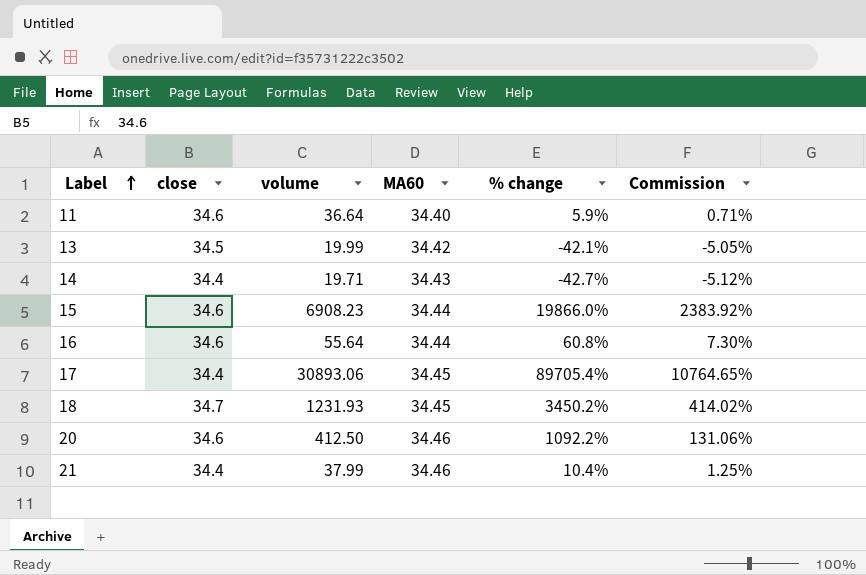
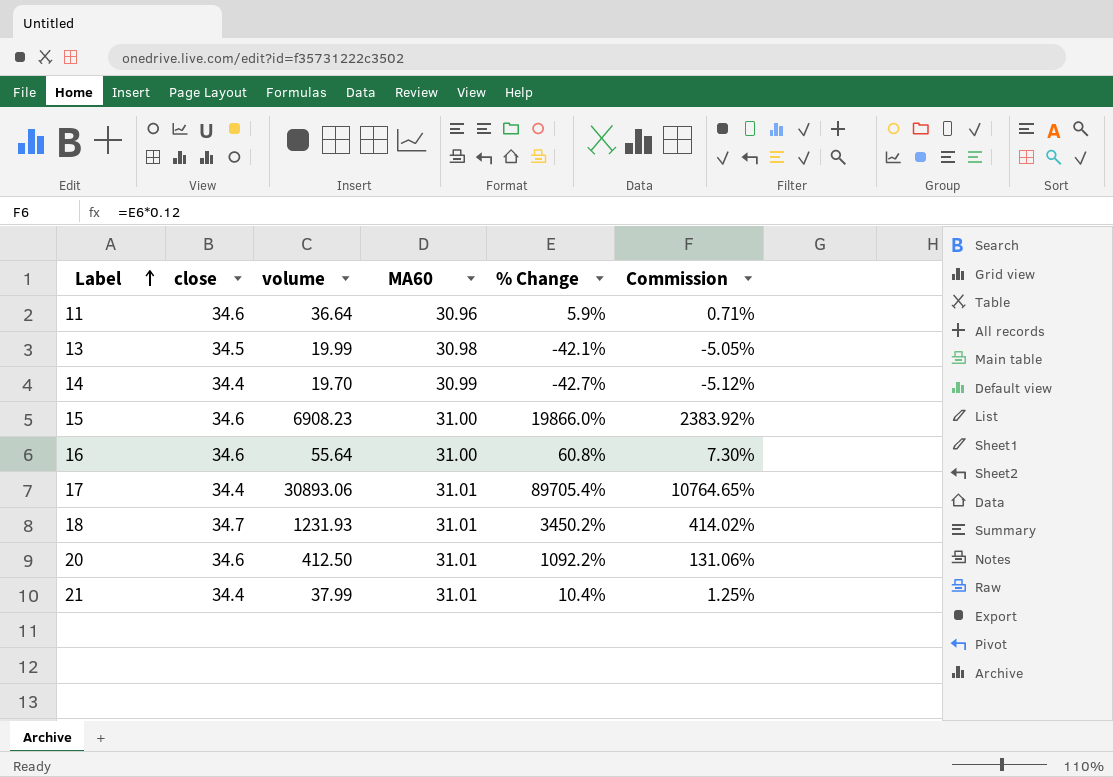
column name: % change -> % Change
11 | MA60: 34.40 -> 30.96
13 | MA60: 34.42 -> 30.98
14 | volume: 19.71 -> 19.70
14 | MA60: 34.43 -> 30.99
15 | MA60: 34.44 -> 31.00
16 | MA60: 34.44 -> 31.00
17 | MA60: 34.45 -> 31.01
18 | MA60: 34.45 -> 31.01
20 | MA60: 34.46 -> 31.01
21 | MA60: 34.46 -> 31.01

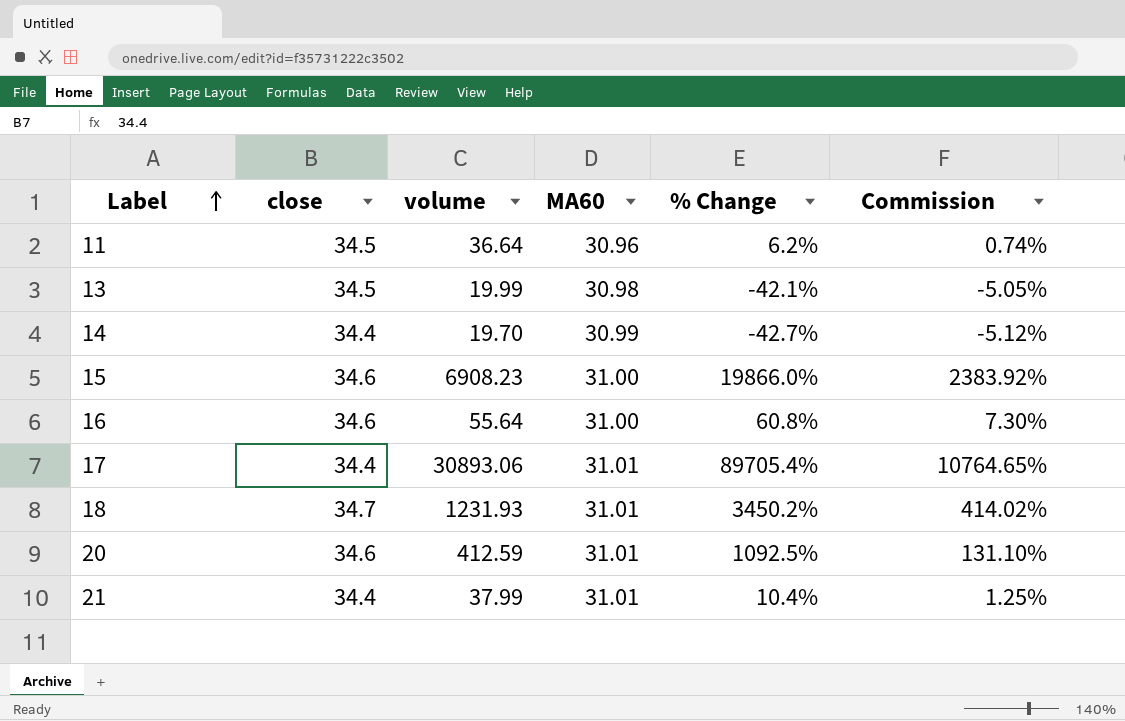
11 | close: 34.6 -> 34.5
11 | % Change: 5.9% -> 6.2%
11 | Commission: 0.71% -> 0.74%
20 | volume: 412.50 -> 412.59
20 | % Change: 1092.2% -> 1092.5%
20 | Commission: 131.06% -> 131.10%

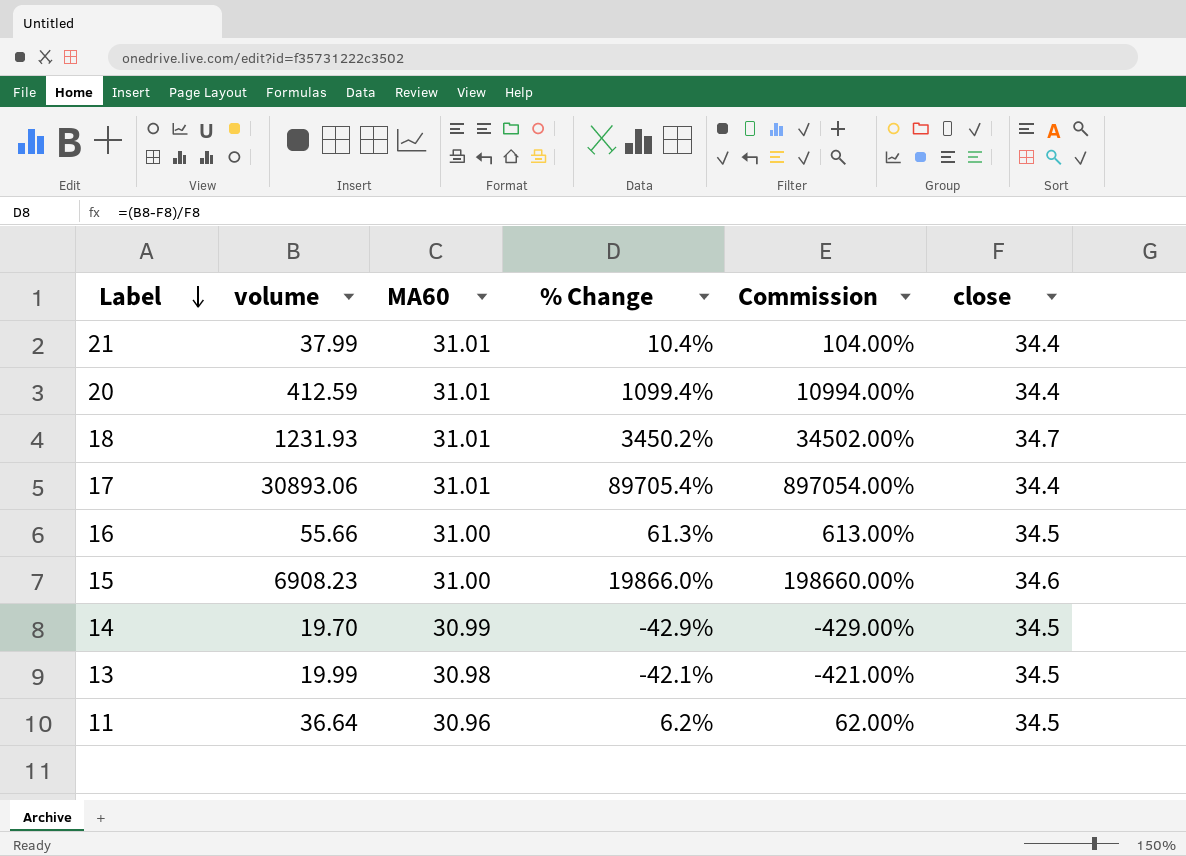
row order: Label ascending -> Label descending
column Commission | formula: [% Change] * 0.12 -> [% Change] * 10
column close | position: 2 -> 6
20 | % Change: 1092.5% -> 1099.4%
20 | close: 34.6 -> 34.4
16 | volume: 55.64 -> 55.66
16 | % Change: 60.8% -> 61.3%
16 | close: 34.6 -> 34.5
14 | % Change: -42.7% -> -42.9%
14 | close: 34.4 -> 34.5

